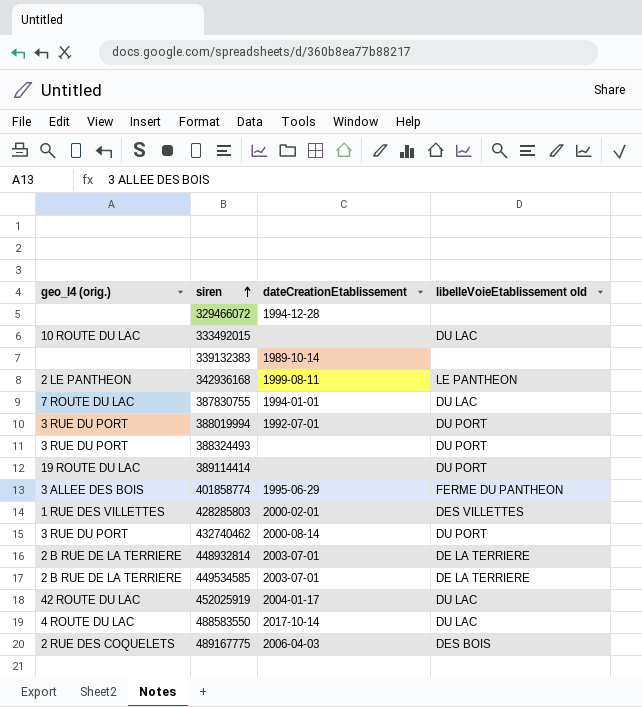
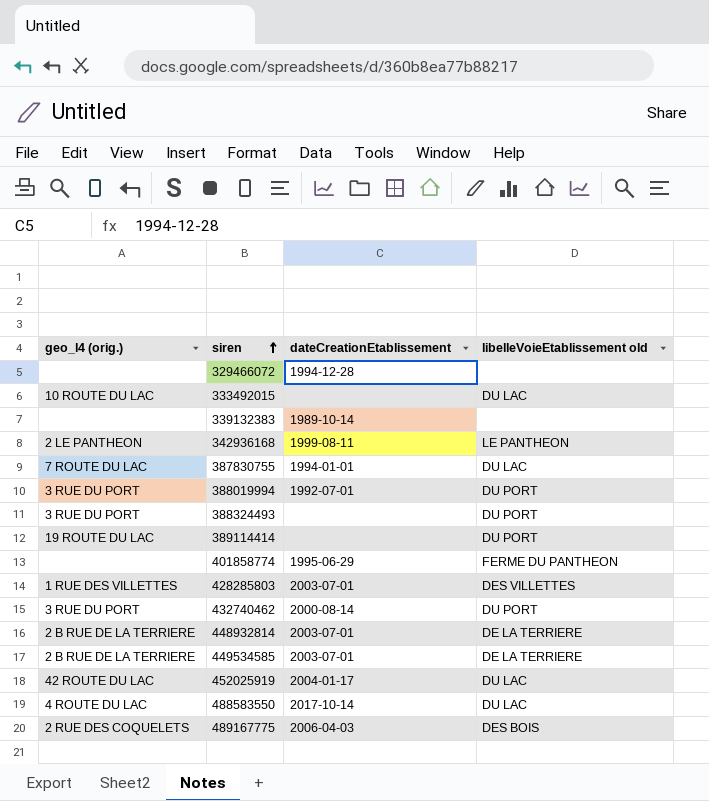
401858774 | geo_l4 (orig.): 3 ALLEE DES BOIS -> none
428285803 | dateCreationEtablissement: 2000-02-01 -> 2003-07-01

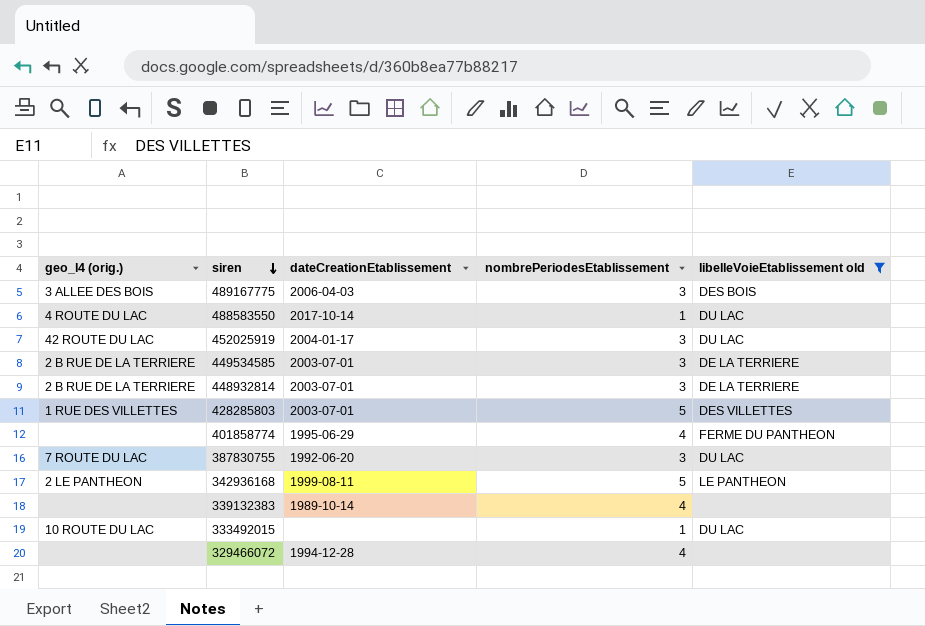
filter: none -> libelleVoieEtablissement old != DU PORT
row order: siren ascending -> siren descending
column nombrePeriodesEtablissement | position: none -> 4
489167775 | geo_l4 (orig.): 2 RUE DES COQUELETS -> 3 ALLEE DES BOIS
387830755 | dateCreationEtablissement: 1994-01-01 -> 1992-06-20

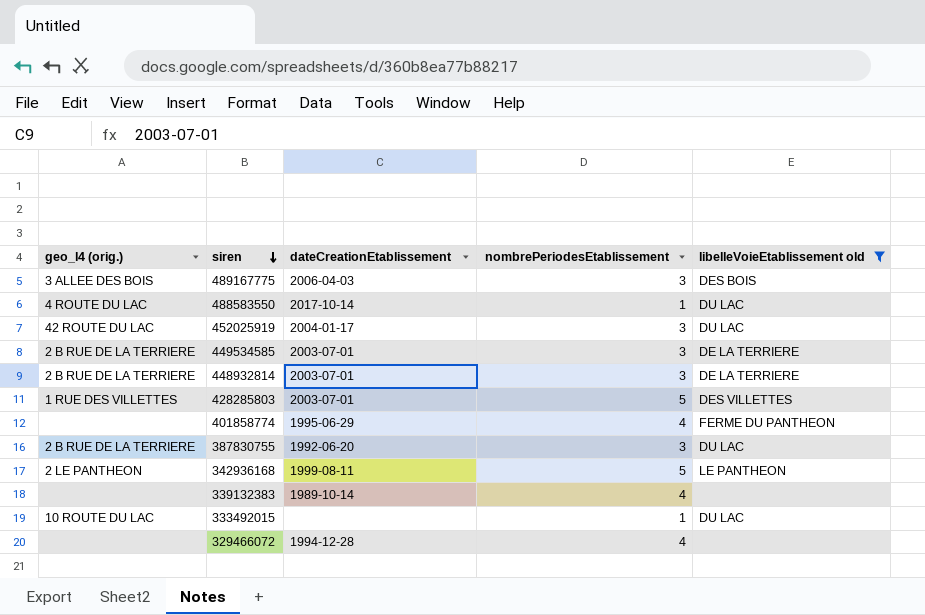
387830755 | geo_l4 (orig.): 7 ROUTE DU LAC -> 2 B RUE DE LA TERRIERE

